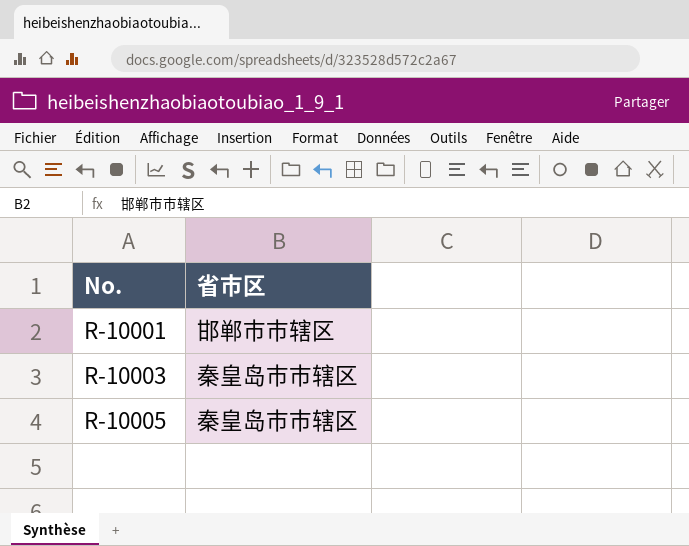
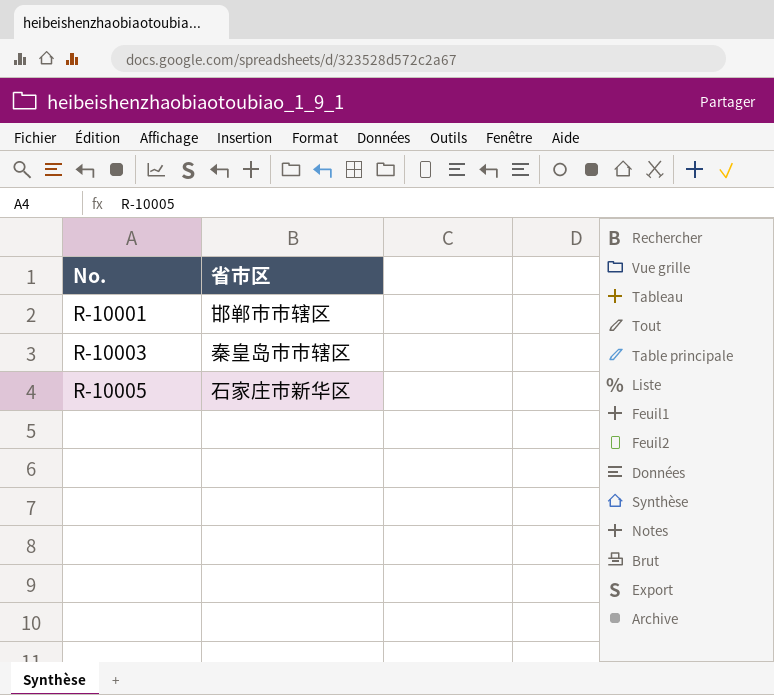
R-10005 | 省市区: 秦皇岛市市辖区 -> 石家庄市新华区

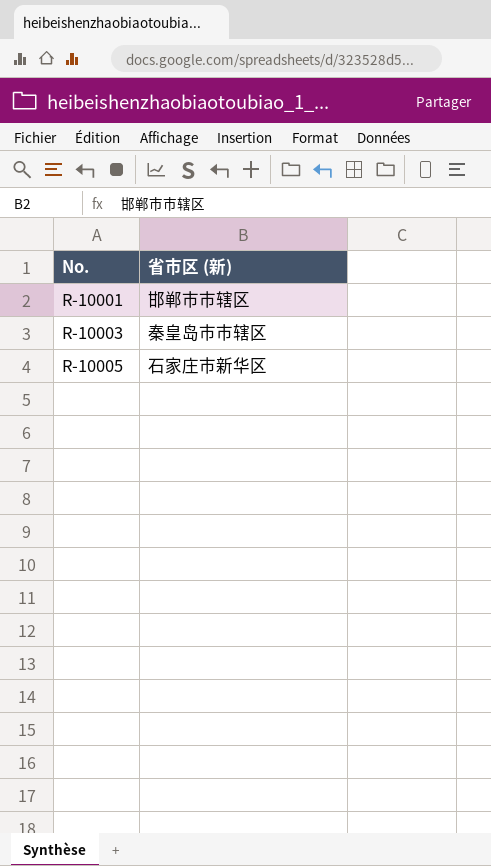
column name: 省市区 -> 省市区 (新)

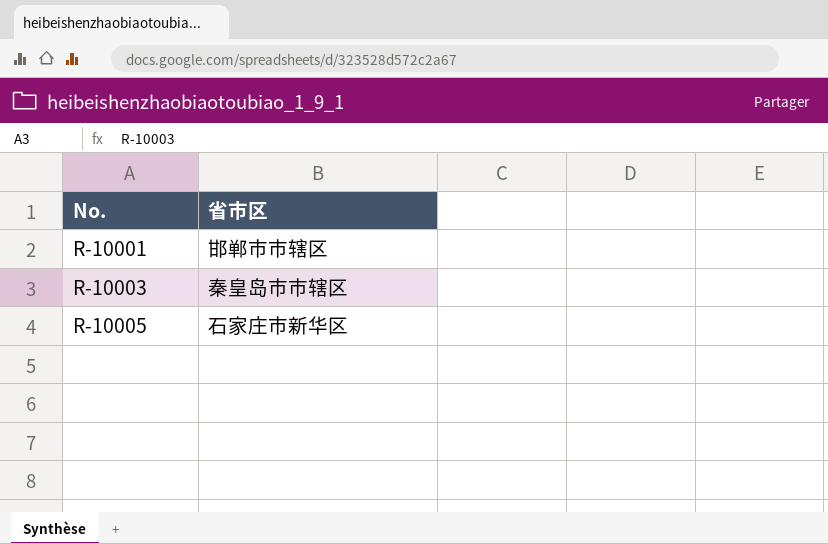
column name: 省市区 (新) -> 省市区

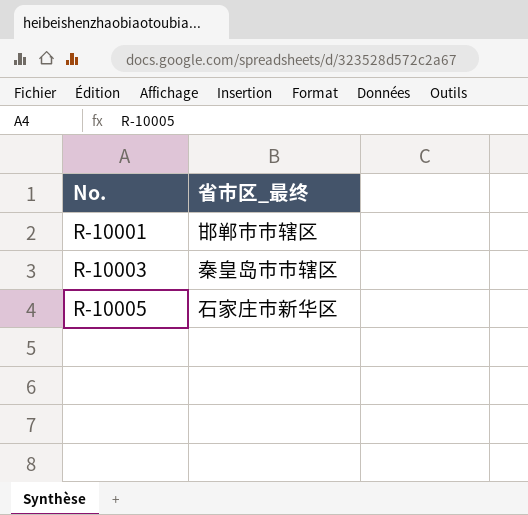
column name: 省市区 -> 省市区_最终

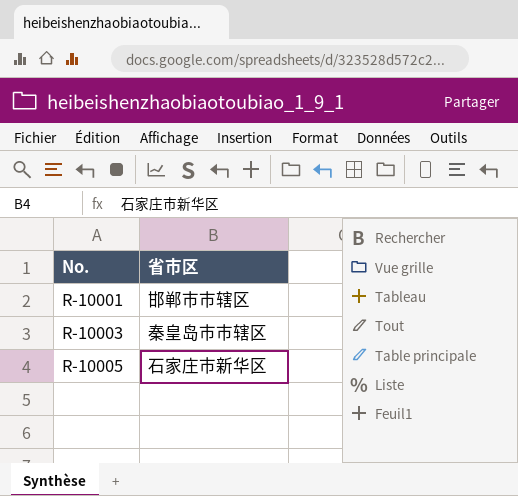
column name: 省市区_最终 -> 省市区

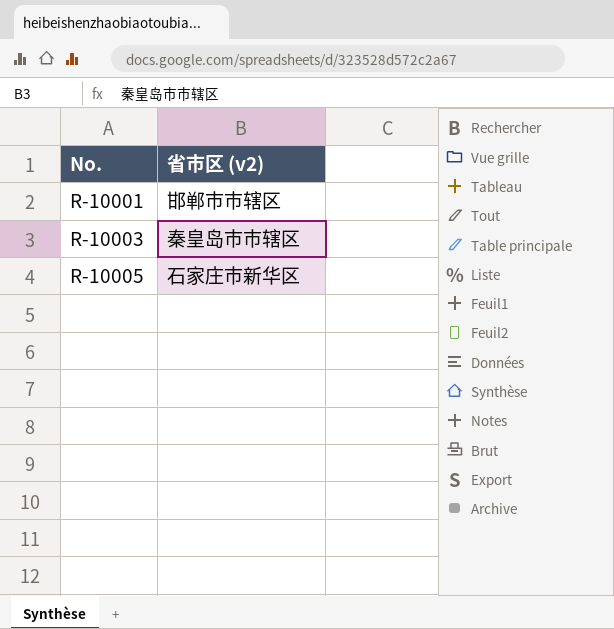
column name: 省市区 -> 省市区 (v2)

